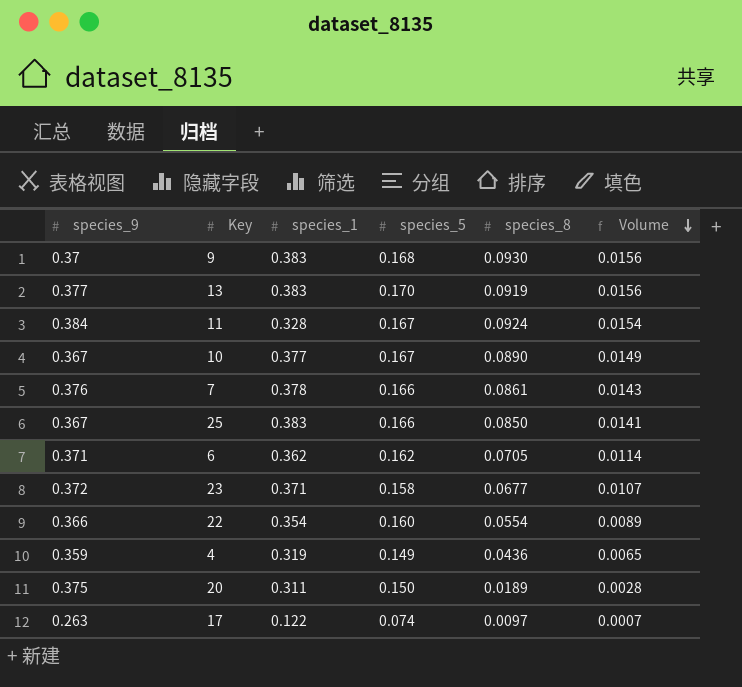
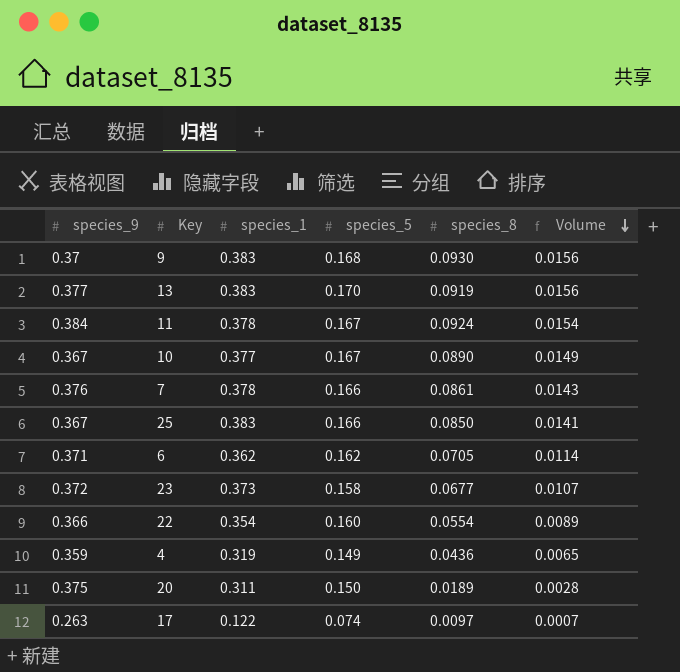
11 | species_1: 0.328 -> 0.378
23 | species_1: 0.371 -> 0.373

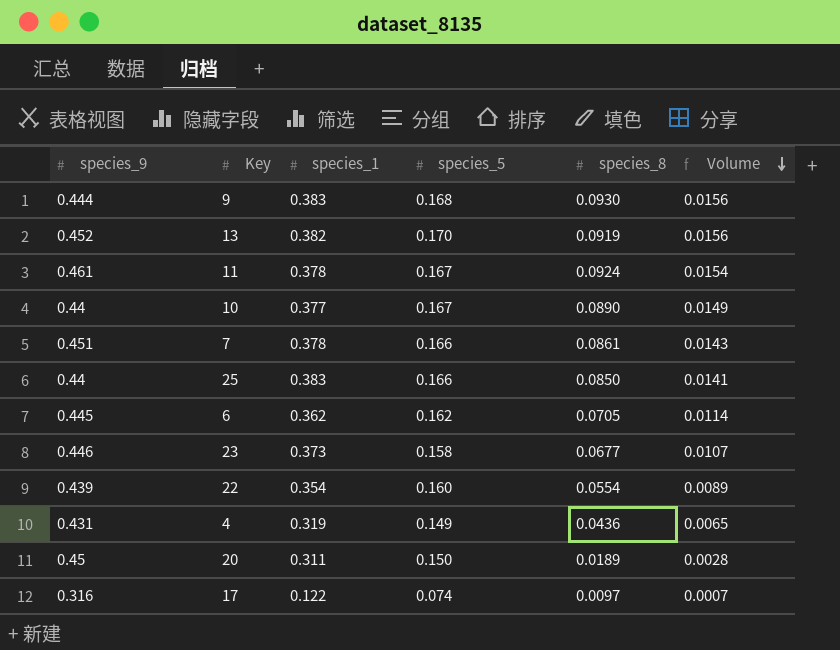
9 | species_9: 0.37 -> 0.444
13 | species_9: 0.377 -> 0.452
13 | species_1: 0.383 -> 0.382
11 | species_9: 0.384 -> 0.461
10 | species_9: 0.367 -> 0.44
7 | species_9: 0.376 -> 0.451
25 | species_9: 0.367 -> 0.44
6 | species_9: 0.371 -> 0.445
23 | species_9: 0.372 -> 0.446
22 | species_9: 0.366 -> 0.439
4 | species_9: 0.359 -> 0.431
20 | species_9: 0.375 -> 0.45
17 | species_9: 0.263 -> 0.316

